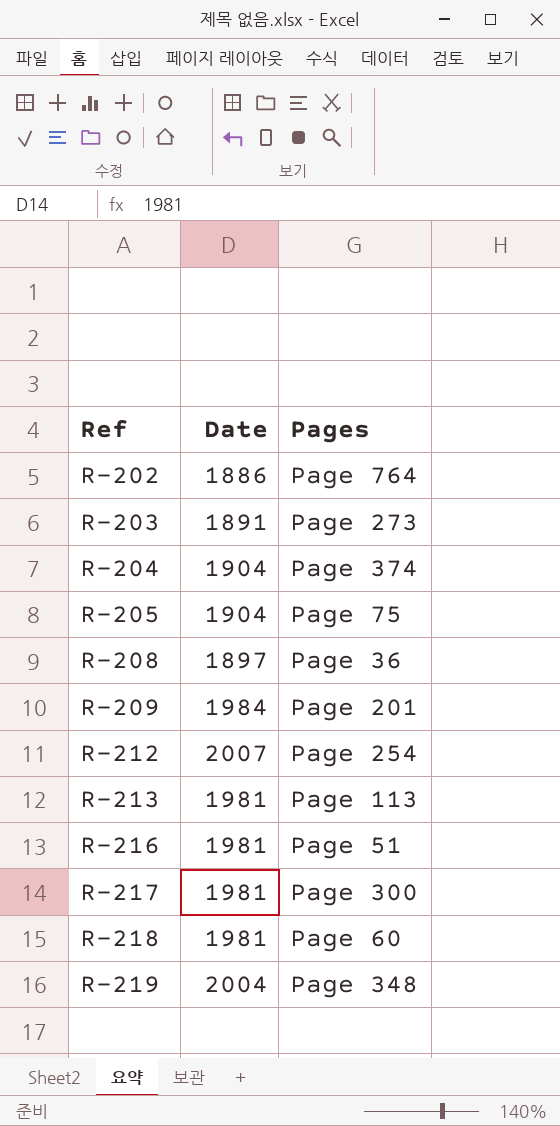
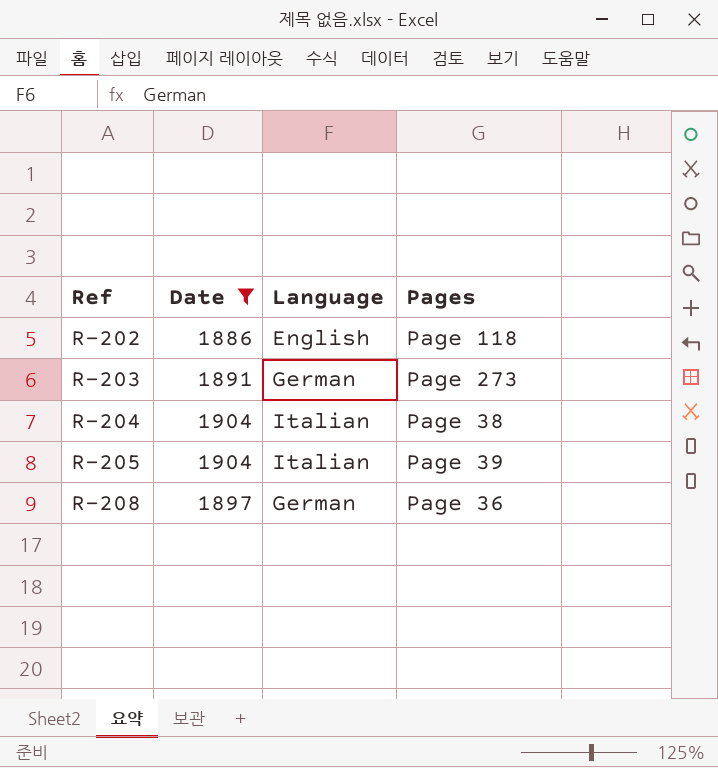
filter: none -> Date <= 1904
column Language | position: none -> 3
R-202 | Pages: Page 764 -> Page 118
R-204 | Pages: Page 374 -> Page 38
R-205 | Pages: Page 75 -> Page 39

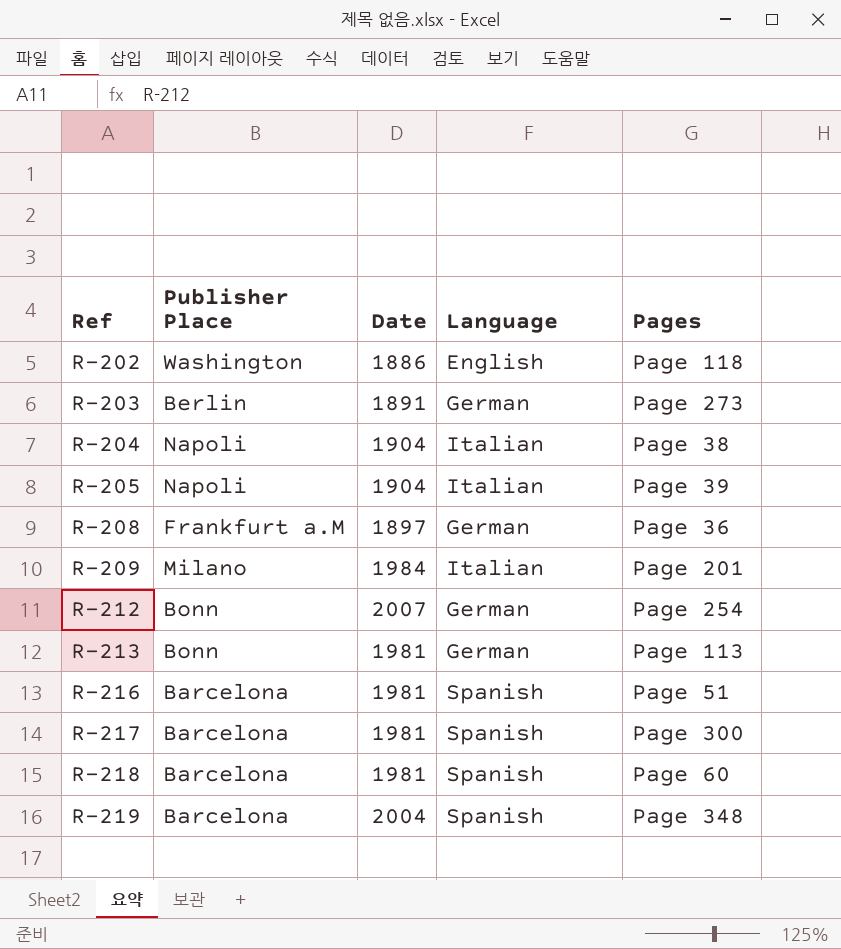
filter: Date <= 1904 -> none
column Publisher Place | position: none -> 2

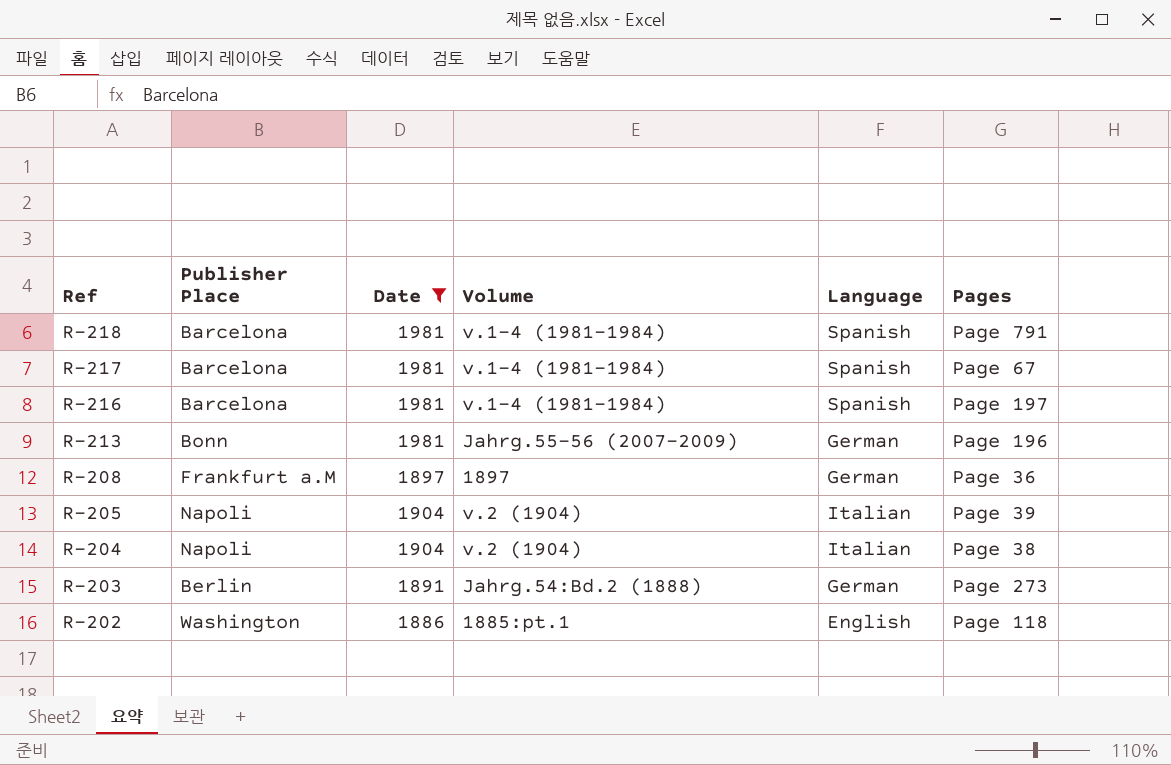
filter: none -> Date <= 1981
row order: Ref ascending -> Ref descending
column Volume | position: none -> 4
R-218 | Pages: Page 60 -> Page 791
R-217 | Pages: Page 300 -> Page 67
R-216 | Pages: Page 51 -> Page 197
R-213 | Pages: Page 113 -> Page 196

